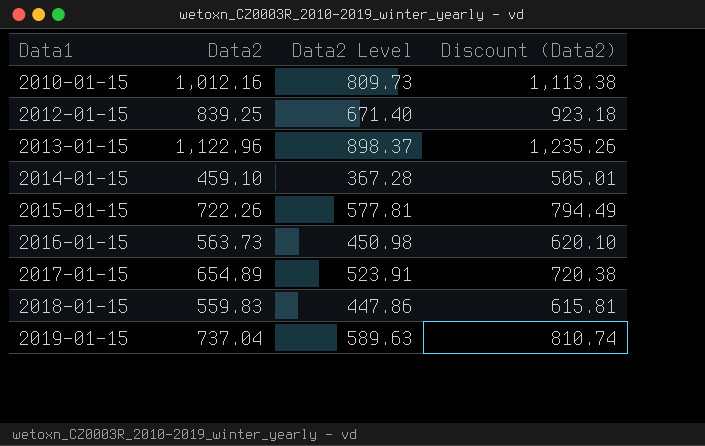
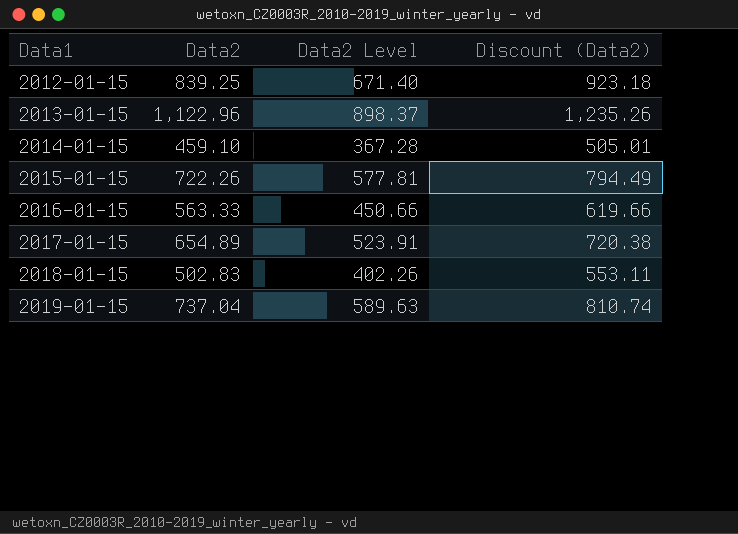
row 2010-01-15: 1,012.16 | 809.73 | 1,113.38 -> none
2016-01-15 | Data2: 563.73 -> 563.33
2016-01-15 | Data2 Level: 450.98 -> 450.66
2016-01-15 | Discount (Data2): 620.10 -> 619.66
2018-01-15 | Data2: 559.83 -> 502.83
2018-01-15 | Data2 Level: 447.86 -> 402.26
2018-01-15 | Discount (Data2): 615.81 -> 553.11

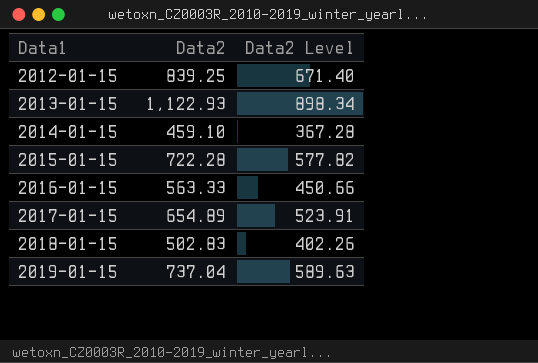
column Discount (Data2) | formula: [Data2] * 1.1 -> none
2013-01-15 | Data2: 1,122.96 -> 1,122.93
2013-01-15 | Data2 Level: 898.37 -> 898.34
2015-01-15 | Data2: 722.26 -> 722.28
2015-01-15 | Data2 Level: 577.81 -> 577.82

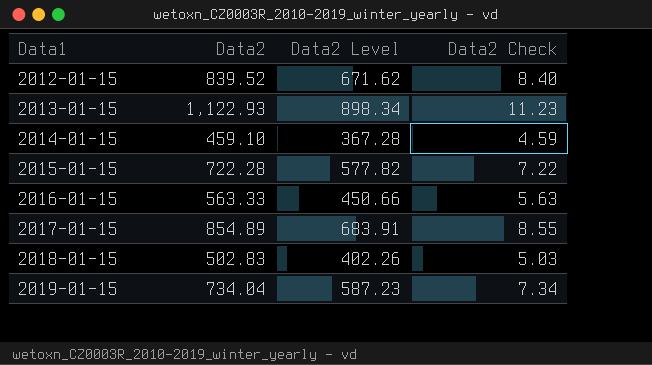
column Data2 Check | formula: none -> [Data2] * 0.01
2012-01-15 | Data2: 839.25 -> 839.52
2012-01-15 | Data2 Level: 671.40 -> 671.62
2017-01-15 | Data2: 654.89 -> 854.89
2017-01-15 | Data2 Level: 523.91 -> 683.91
2019-01-15 | Data2: 737.04 -> 734.04
2019-01-15 | Data2 Level: 589.63 -> 587.23

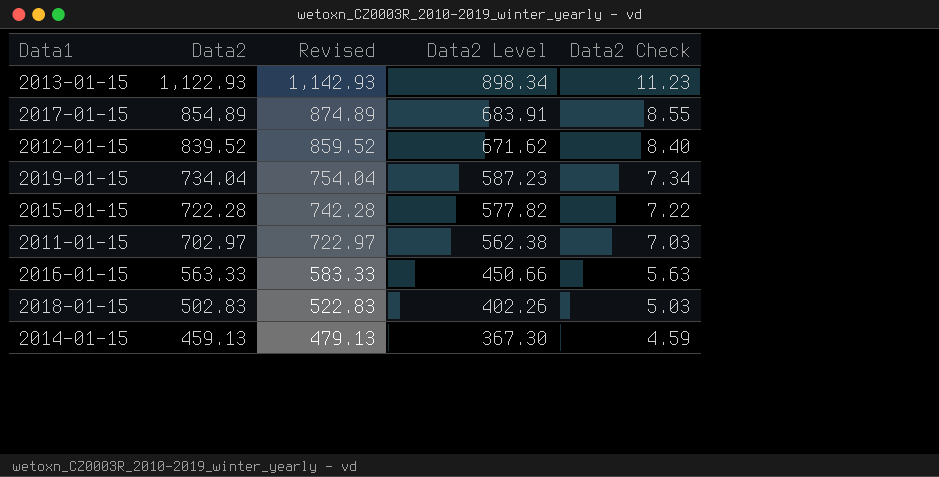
row order: Data1 ascending -> Data2 descending
column Revised | formula: none -> [Data2] + 20
row 2011-01-15: none -> 702.97 | 722.97 | 562.38 | 7.03
2014-01-15 | Data2: 459.10 -> 459.13
2014-01-15 | Data2 Level: 367.28 -> 367.30

